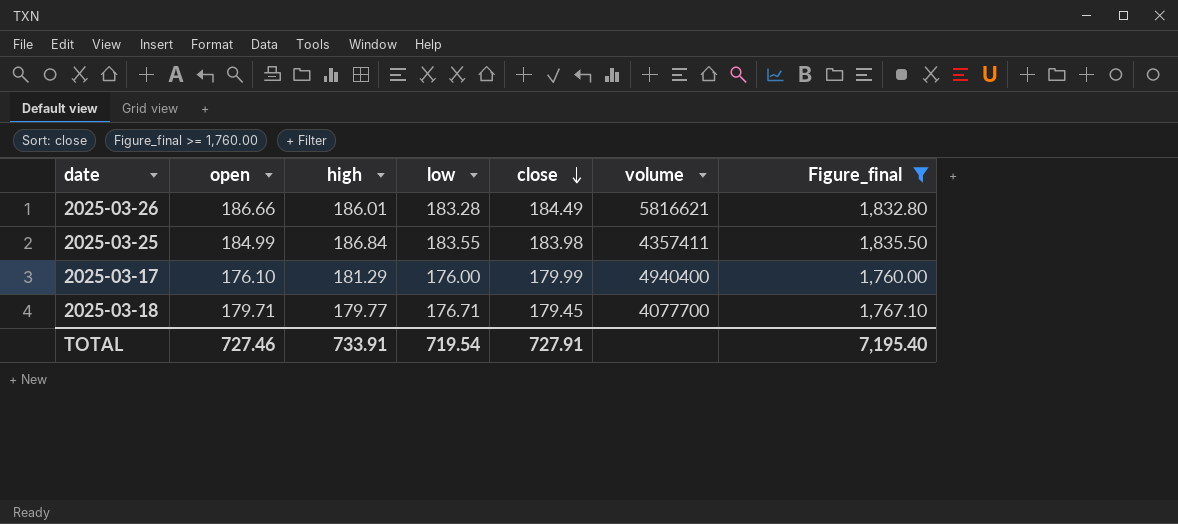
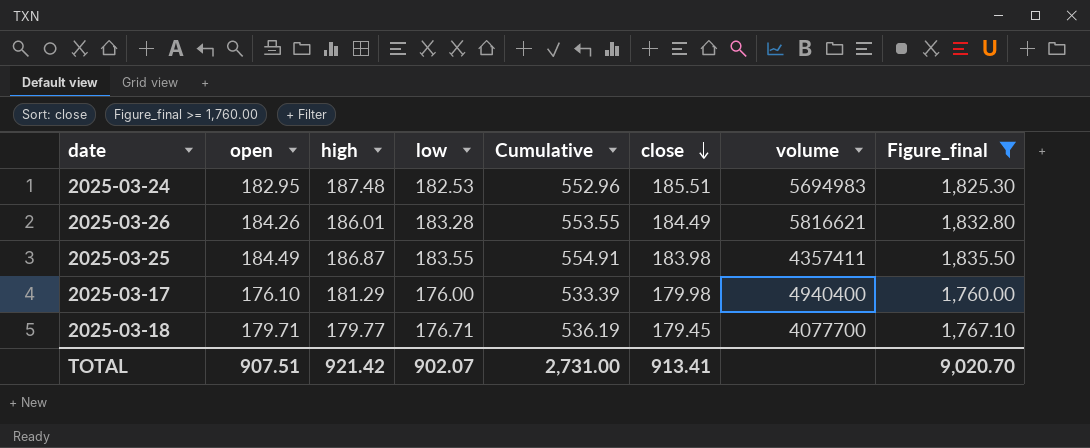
column Cumulative | formula: none -> [open] + [high] + [low]
row 2025-03-24: none -> 182.95 | 187.48 | 182.53 | 552.96 | 185.51 | 5694983 | 1,825.30
2025-03-26 | open: 186.66 -> 184.26
2025-03-25 | open: 184.99 -> 184.49
2025-03-25 | high: 186.84 -> 186.87
2025-03-17 | close: 179.99 -> 179.98
TOTAL | open: 727.46 -> 907.51
TOTAL | high: 733.91 -> 921.42
TOTAL | low: 719.54 -> 902.07
TOTAL | close: 727.91 -> 913.41
TOTAL | Figure_final: 7,195.40 -> 9,020.70

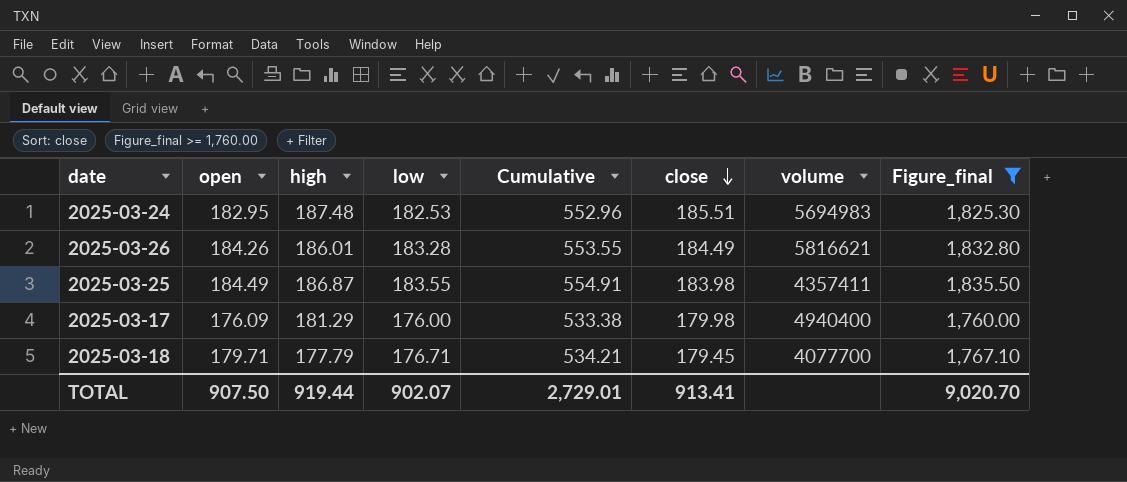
2025-03-17 | open: 176.10 -> 176.09
2025-03-17 | Cumulative: 533.39 -> 533.38
2025-03-18 | high: 179.77 -> 177.79
2025-03-18 | Cumulative: 536.19 -> 534.21
TOTAL | open: 907.51 -> 907.50
TOTAL | high: 921.42 -> 919.44
TOTAL | Cumulative: 2,731.00 -> 2,729.01

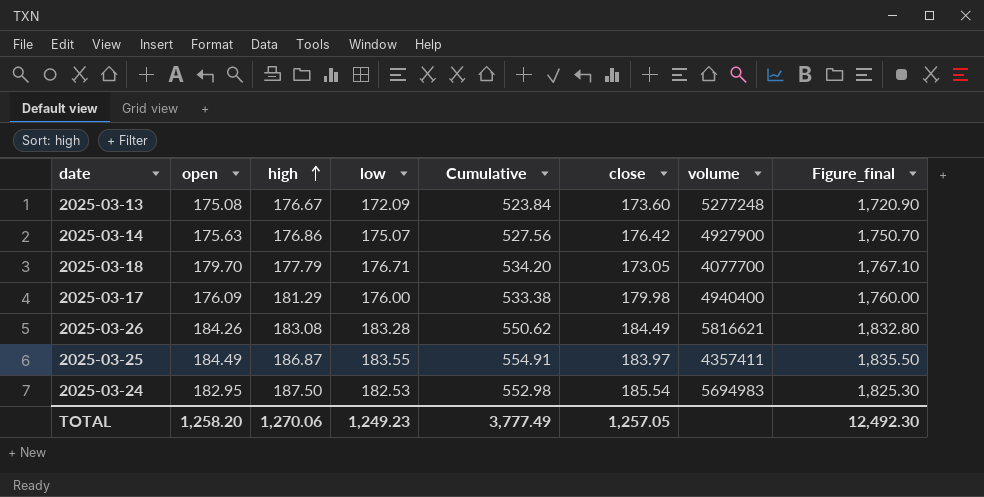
filter: Figure_final >= 1,760.00 -> none
row order: close descending -> high ascending
2025-03-18 | open: 179.71 -> 179.70
2025-03-18 | Cumulative: 534.21 -> 534.20
2025-03-18 | close: 179.45 -> 173.05
2025-03-26 | high: 186.01 -> 183.08
2025-03-26 | Cumulative: 553.55 -> 550.62
2025-03-25 | close: 183.98 -> 183.97
2025-03-24 | high: 187.48 -> 187.50
2025-03-24 | Cumulative: 552.96 -> 552.98
2025-03-24 | close: 185.51 -> 185.54
TOTAL | open: 907.50 -> 1,258.20
TOTAL | high: 919.44 -> 1,270.06
TOTAL | low: 902.07 -> 1,249.23
TOTAL | Cumulative: 2,729.01 -> 3,777.49
TOTAL | close: 913.41 -> 1,257.05
TOTAL | Figure_final: 9,020.70 -> 12,492.30

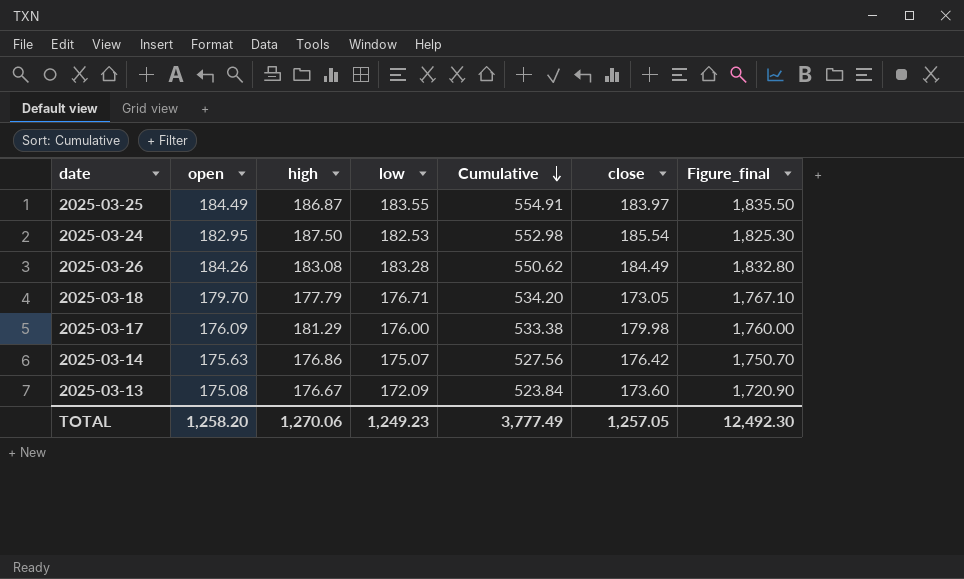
row order: high ascending -> Cumulative descending
column volume | position: 7 -> none

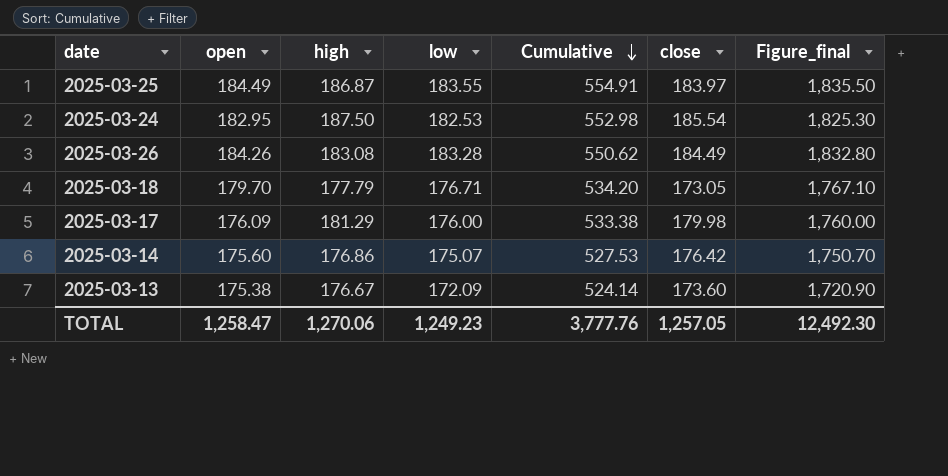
2025-03-14 | open: 175.63 -> 175.60
2025-03-14 | Cumulative: 527.56 -> 527.53
2025-03-13 | open: 175.08 -> 175.38
2025-03-13 | Cumulative: 523.84 -> 524.14
TOTAL | open: 1,258.20 -> 1,258.47
TOTAL | Cumulative: 3,777.49 -> 3,777.76

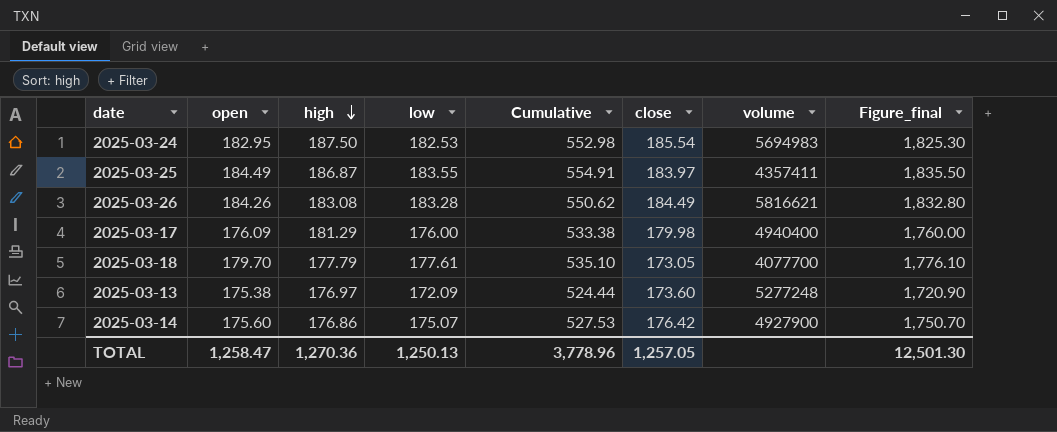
row order: Cumulative descending -> high descending
column volume | position: none -> 7
2025-03-18 | low: 176.71 -> 177.61
2025-03-18 | Cumulative: 534.20 -> 535.10
2025-03-18 | Figure_final: 1,767.10 -> 1,776.10
2025-03-13 | high: 176.67 -> 176.97
2025-03-13 | Cumulative: 524.14 -> 524.44
TOTAL | high: 1,270.06 -> 1,270.36
TOTAL | low: 1,249.23 -> 1,250.13
TOTAL | Cumulative: 3,777.76 -> 3,778.96
TOTAL | Figure_final: 12,492.30 -> 12,501.30

